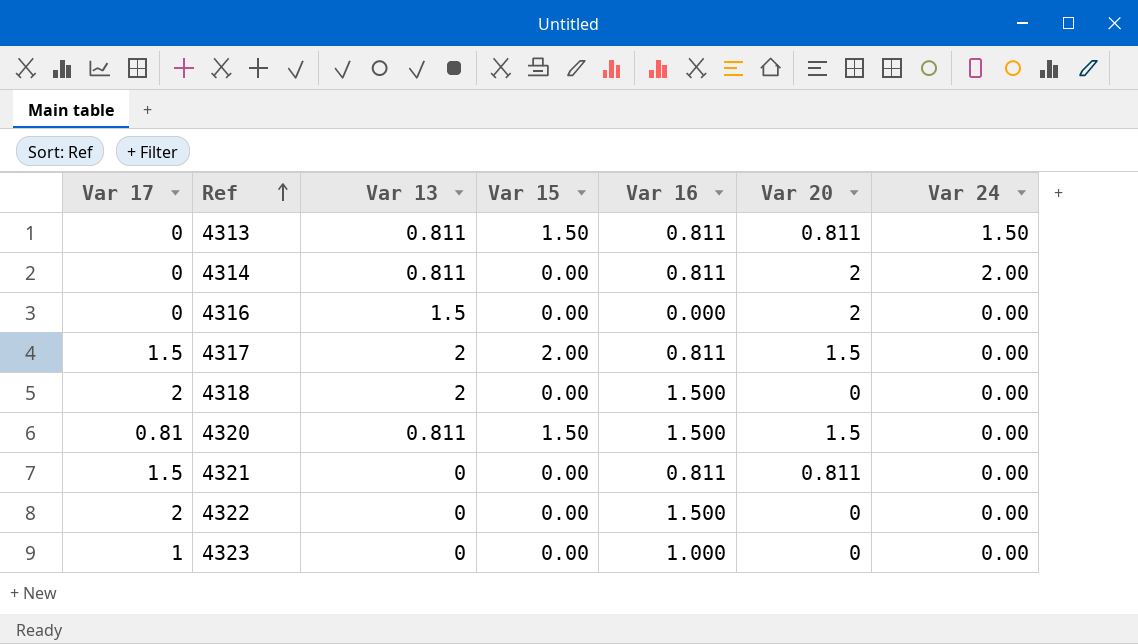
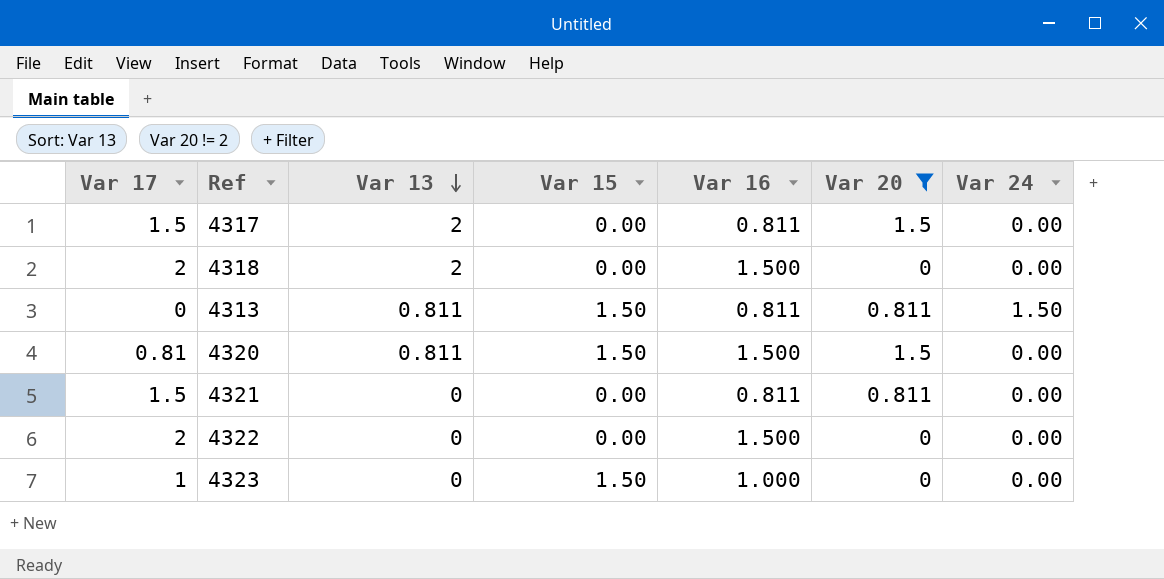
filter: none -> Var 20 != 2
row order: Ref ascending -> Var 13 descending
4317 | Var 15: 2.00 -> 0.00
4323 | Var 15: 0.00 -> 1.50

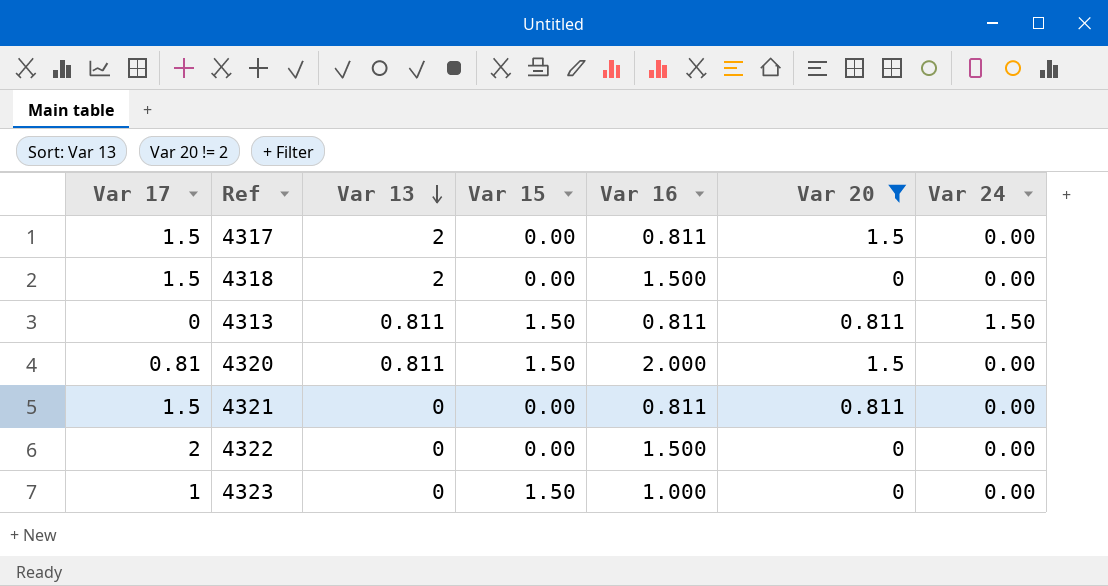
4318 | Var 17: 2 -> 1.5
4320 | Var 16: 1.500 -> 2.000

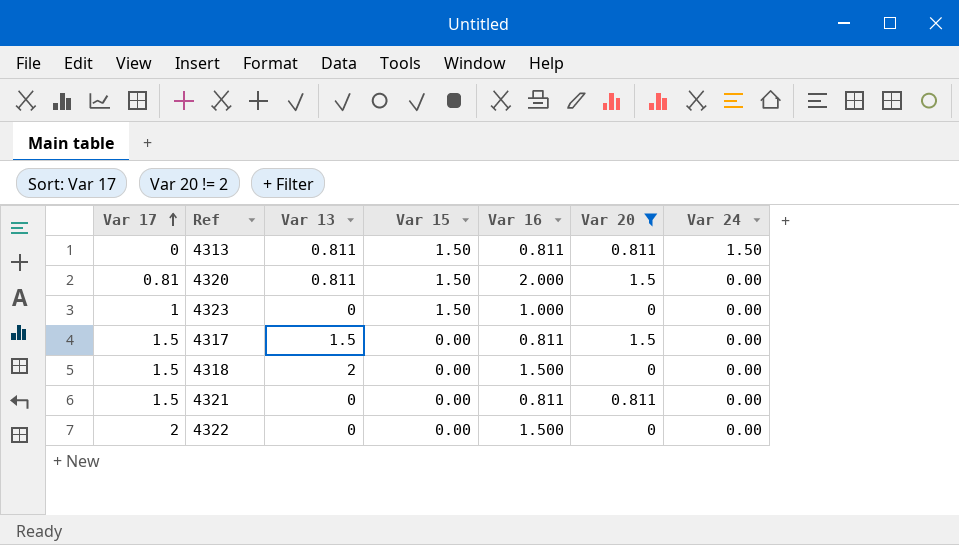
row order: Var 13 descending -> Var 17 ascending
4317 | Var 13: 2 -> 1.5

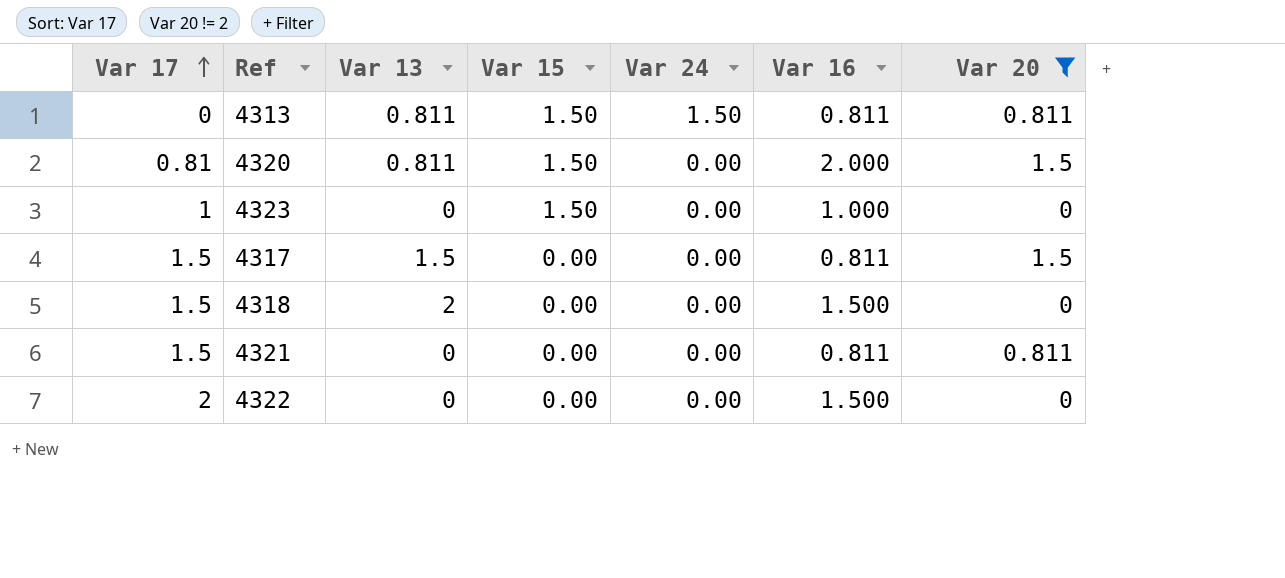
column Var 24 | position: 7 -> 5

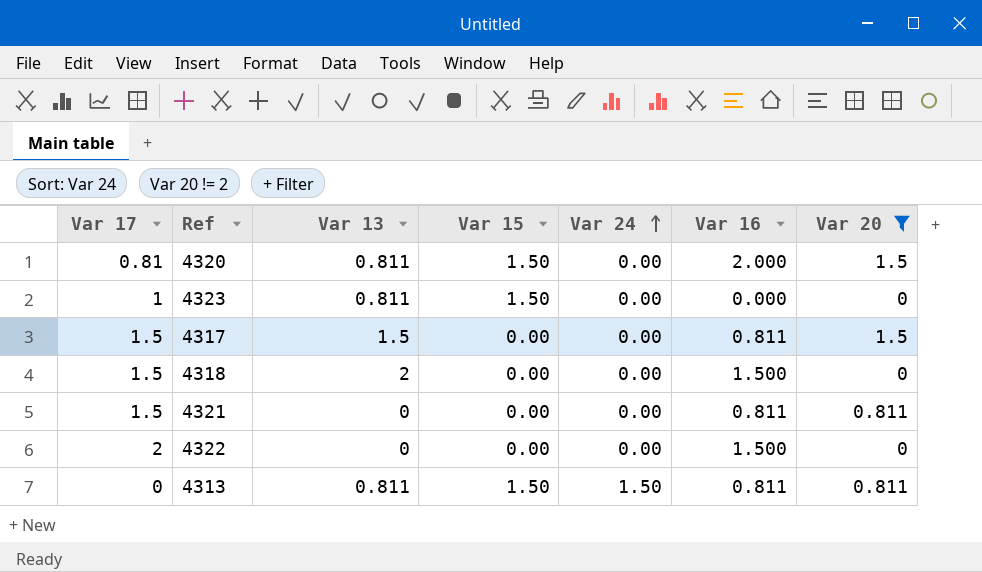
row order: Var 17 ascending -> Var 24 ascending
4323 | Var 13: 0 -> 0.811
4323 | Var 16: 1.000 -> 0.000

